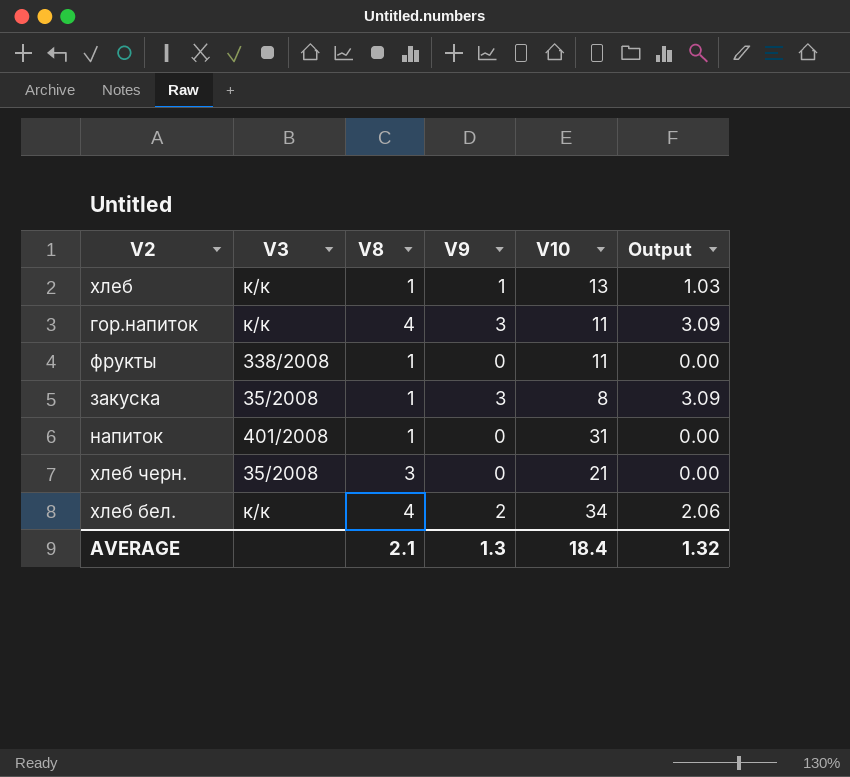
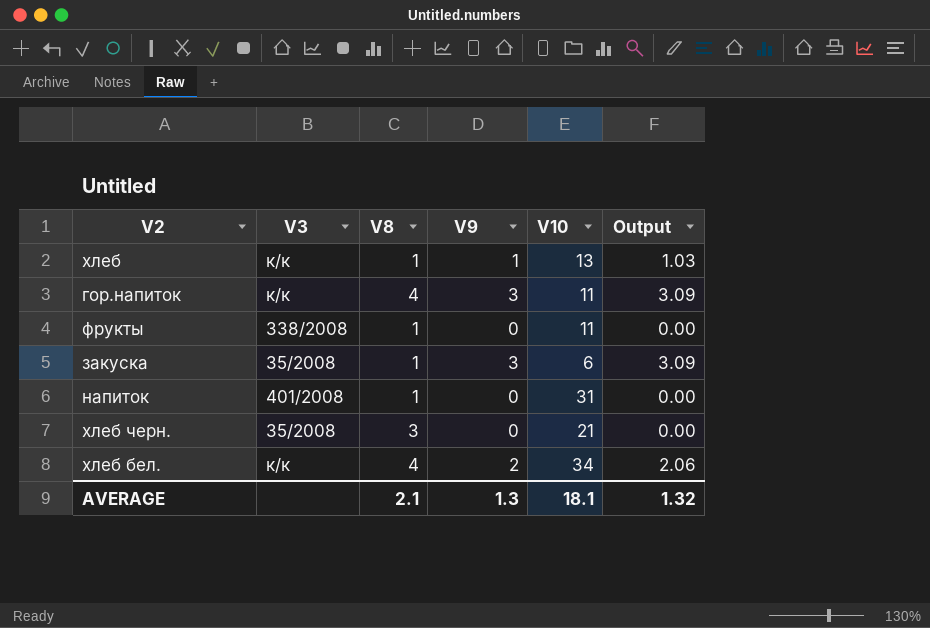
закуска | V10: 8 -> 6
AVERAGE | V10: 18.4 -> 18.1

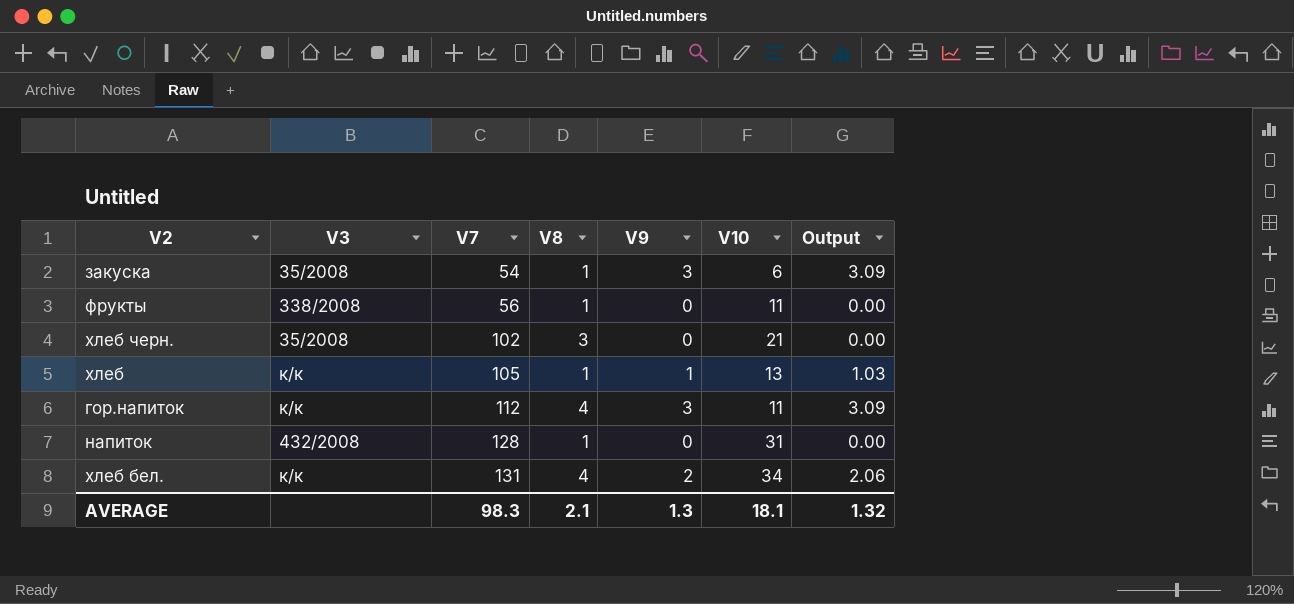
row order: none -> V7 ascending
column V7 | position: none -> 3
напиток | V3: 401/2008 -> 432/2008

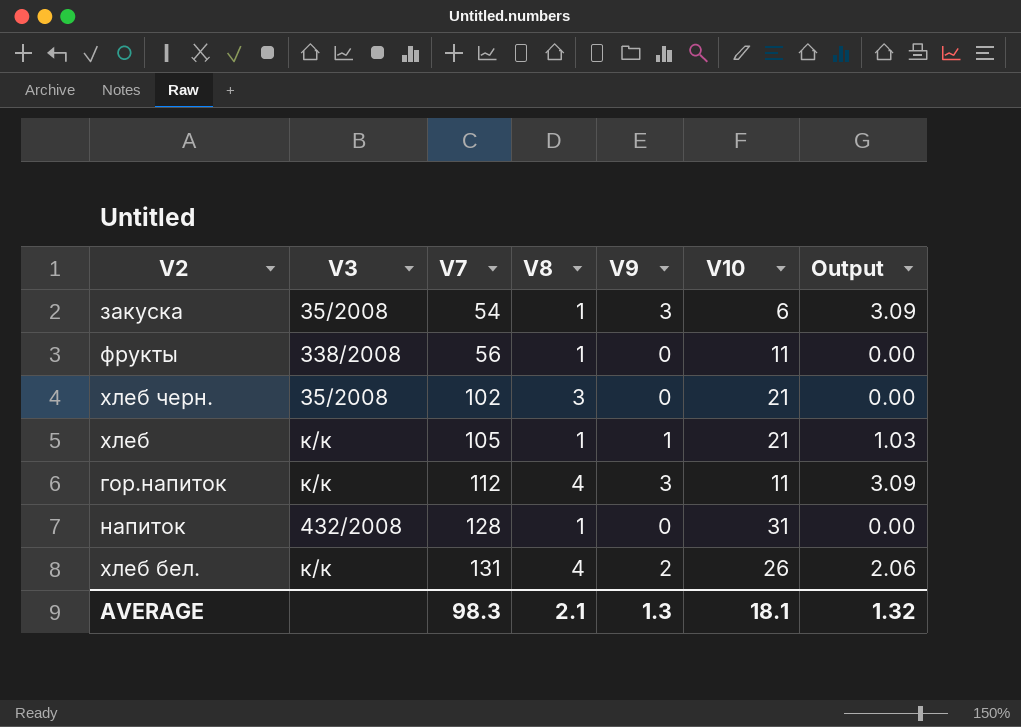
хлеб | V10: 13 -> 21
хлеб бел. | V10: 34 -> 26

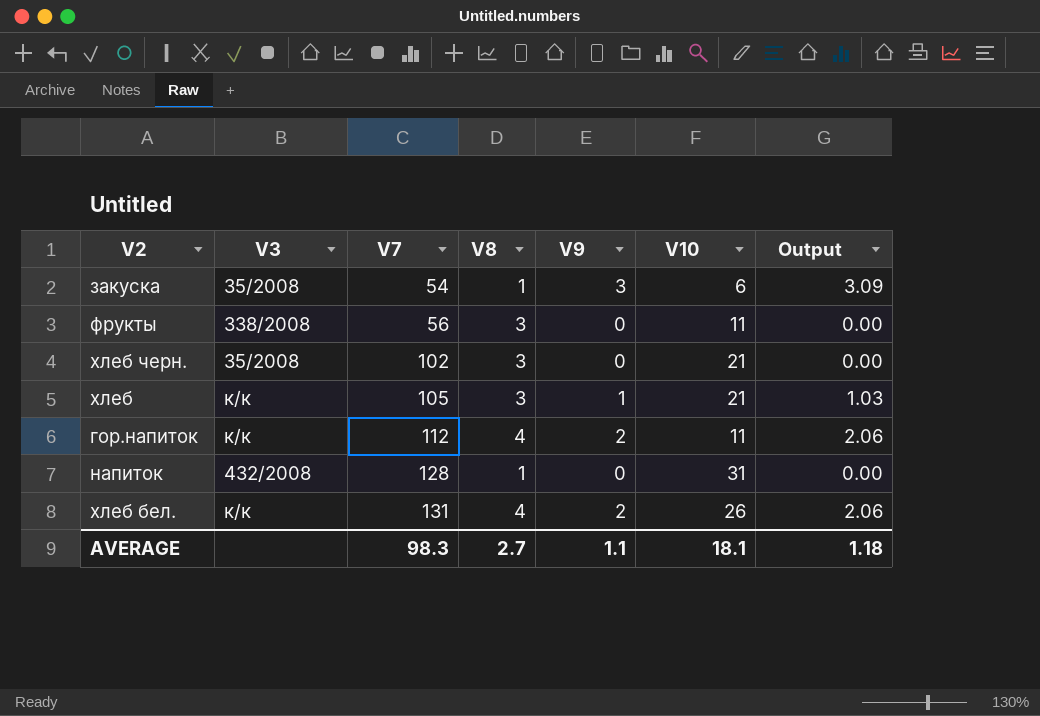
фрукты | V8: 1 -> 3
хлеб | V8: 1 -> 3
гор.напиток | V9: 3 -> 2
гор.напиток | Output: 3.09 -> 2.06
AVERAGE | V8: 2.1 -> 2.7
AVERAGE | V9: 1.3 -> 1.1
AVERAGE | Output: 1.32 -> 1.18

